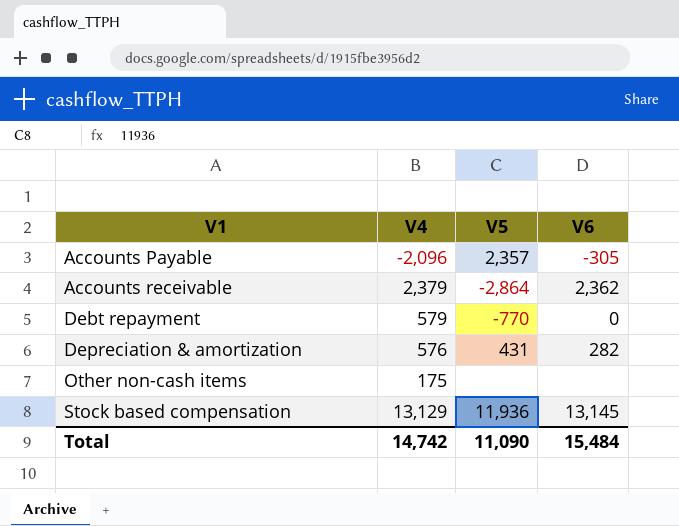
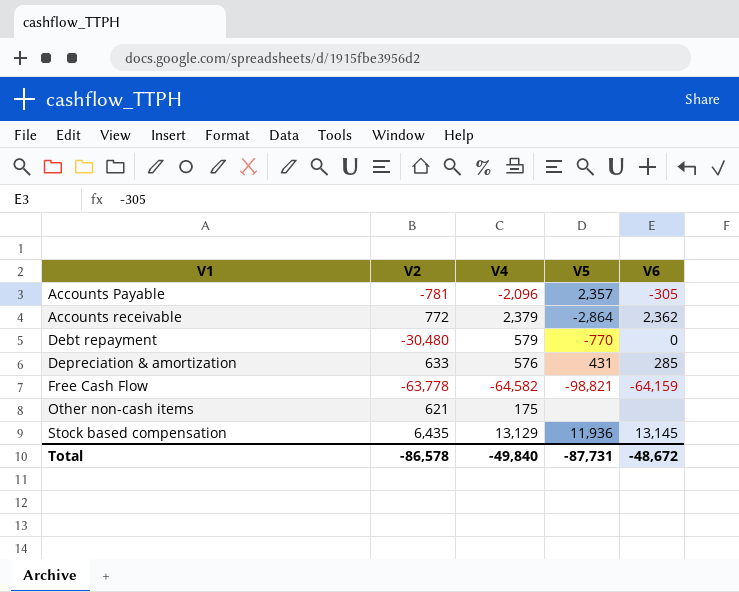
column V2 | position: none -> 2
Depreciation & amortization | V6: 282 -> 285
row Free Cash Flow: none -> -63,778 | -64,582 | -98,821 | -64,159
Total | V4: 14,742 -> -49,840
Total | V5: 11,090 -> -87,731
Total | V6: 15,484 -> -48,672

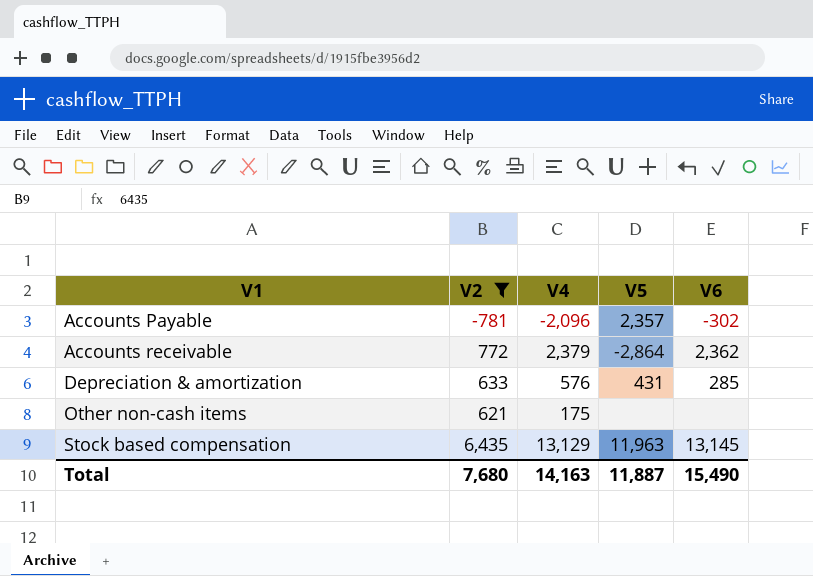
filter: none -> V2 >= -781
Accounts Payable | V6: -305 -> -302
Stock based compensation | V5: 11,936 -> 11,963
Total | V2: -86,578 -> 7,680
Total | V4: -49,840 -> 14,163
Total | V5: -87,731 -> 11,887
Total | V6: -48,672 -> 15,490

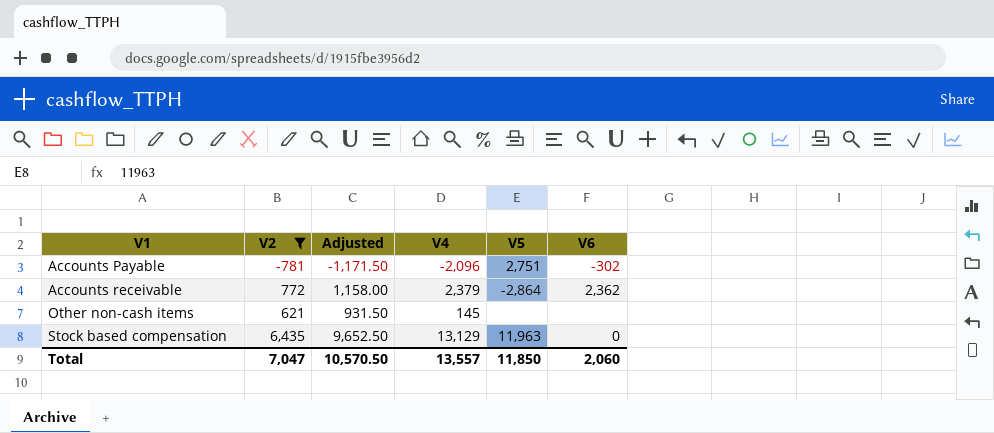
column Adjusted | formula: none -> [V2] * 1.5
row Depreciation & amortization: 633 | 576 | 431 | 285 -> none
Accounts Payable | V5: 2,357 -> 2,751
Other non-cash items | V4: 175 -> 145
Stock based compensation | V6: 13,145 -> 0
Total | V2: 7,680 -> 7,047
Total | V4: 14,163 -> 13,557
Total | V5: 11,887 -> 11,850
Total | V6: 15,490 -> 2,060

